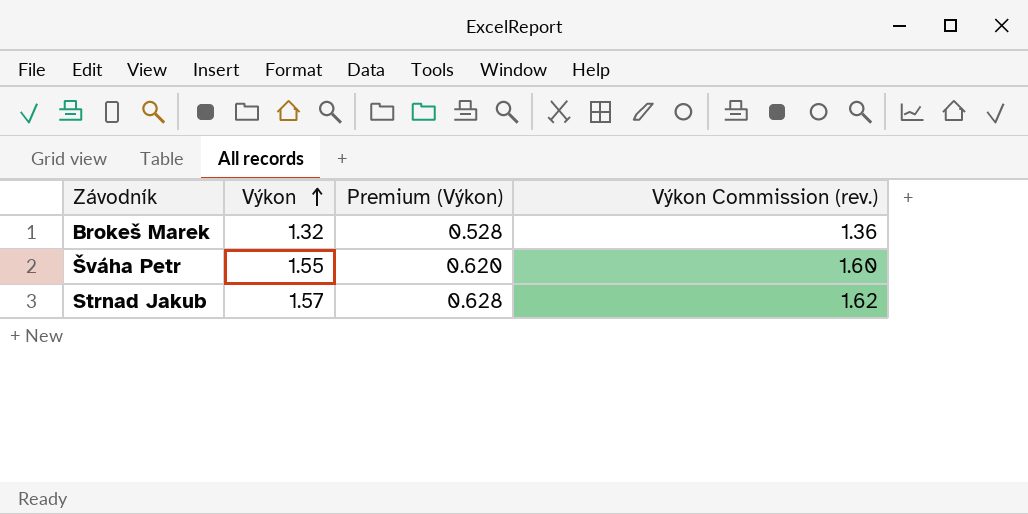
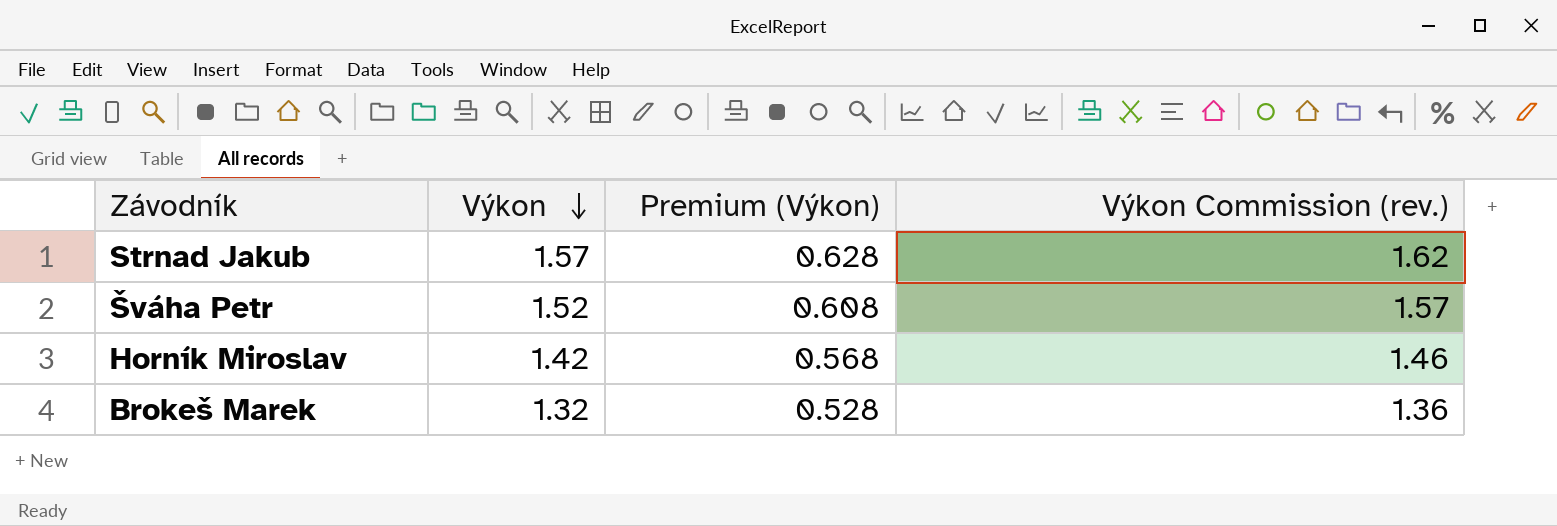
row order: Výkon ascending -> Výkon descending
Šváha Petr | Výkon: 1.55 -> 1.52
Šváha Petr | Premium (Výkon): 0.620 -> 0.608
Šváha Petr | Výkon Commission (rev.): 1.60 -> 1.57
row Horník Miroslav: none -> 1.42 | 0.568 | 1.46

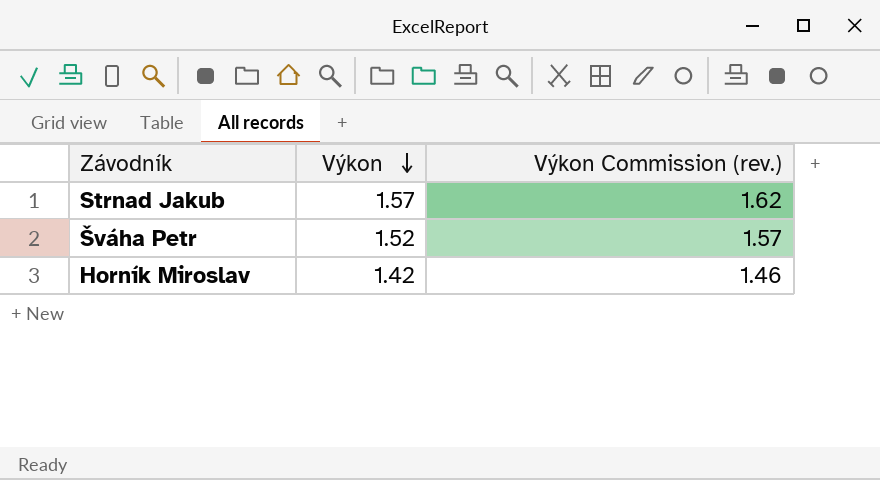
column Premium (Výkon) | formula: [Výkon] * 0.4 -> none
row Brokeš Marek: 1.32 | 0.528 | 1.36 -> none

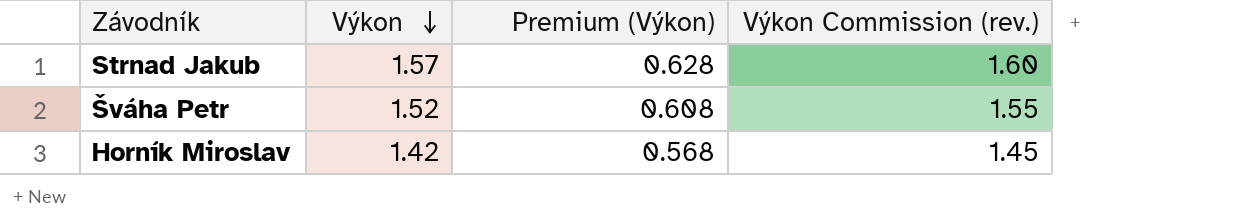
column Premium (Výkon) | formula: none -> [Výkon] * 0.4
column Výkon Commission (rev.) | formula: [Výkon] * 1.03 -> [Výkon] * 1.02

